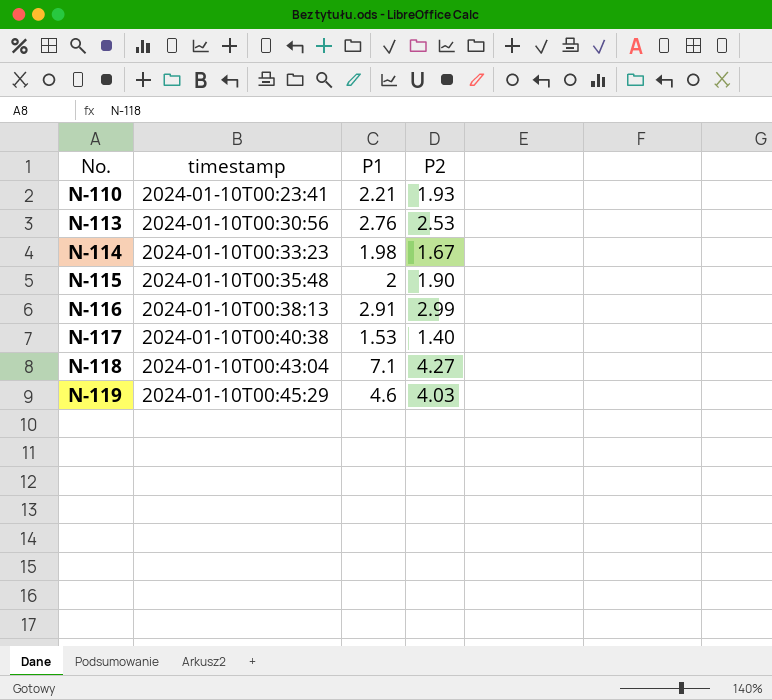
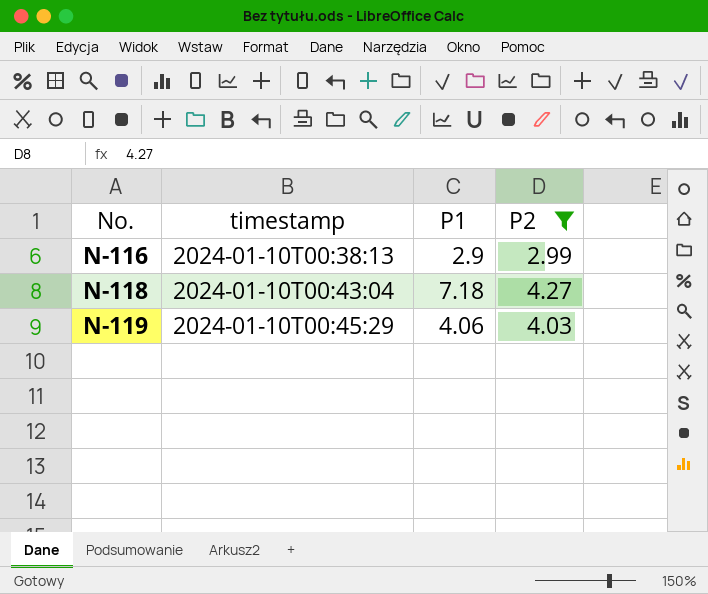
filter: none -> P2 >= 2.99
N-116 | P1: 2.91 -> 2.9
N-118 | P1: 7.1 -> 7.18
N-119 | P1: 4.6 -> 4.06

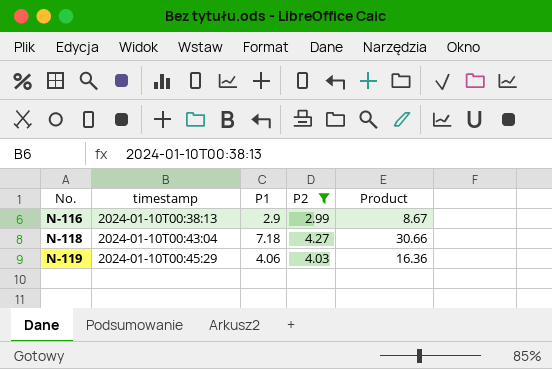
column Product | formula: none -> [P1] * [P2]

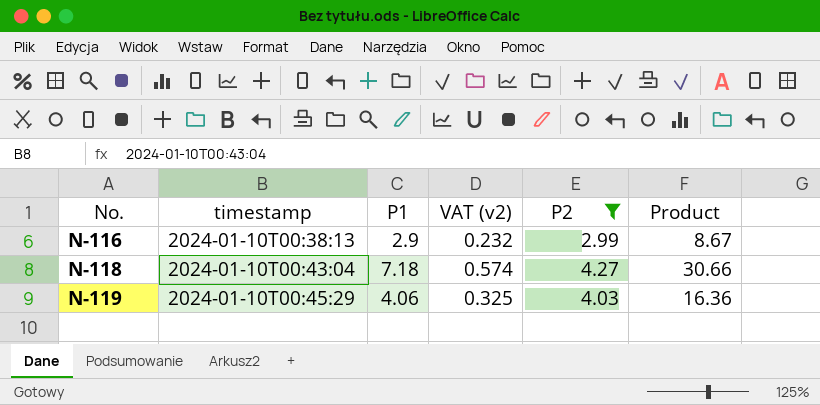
column VAT (v2) | formula: none -> [P1] * 0.08

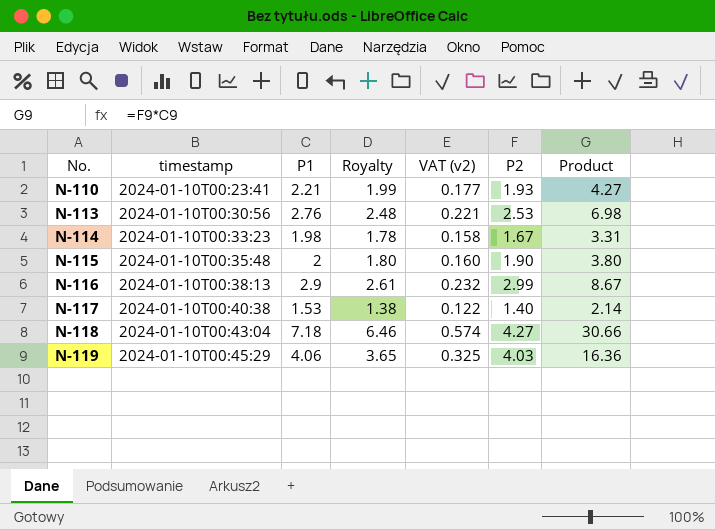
filter: P2 >= 2.99 -> none
column Royalty | formula: none -> [P1] * 0.9

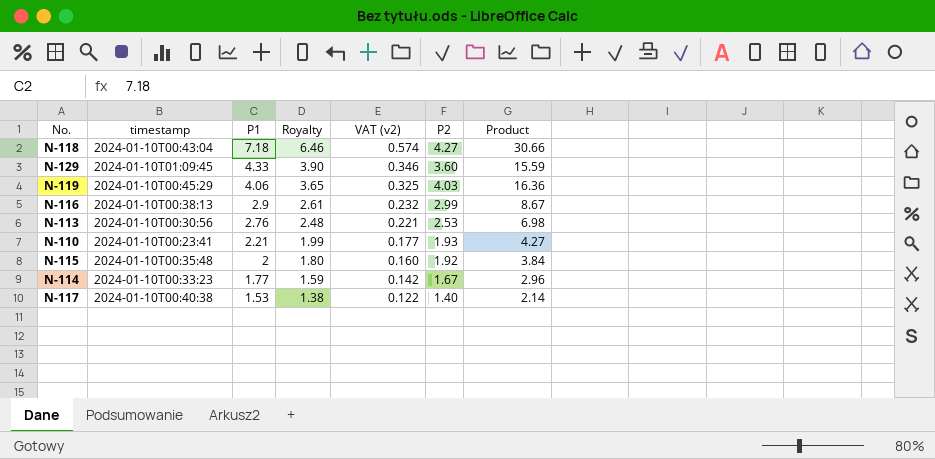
row order: No. ascending -> P1 descending
row N-129: none -> 2024-01-10T01:09:45 | 4.33 | 3.90 | 0.346 | 3.60 | 15.59
N-115 | P2: 1.90 -> 1.92
N-115 | Product: 3.80 -> 3.84
N-114 | P1: 1.98 -> 1.77
N-114 | Royalty: 1.78 -> 1.59
N-114 | VAT (v2): 0.158 -> 0.142
N-114 | Product: 3.31 -> 2.96

